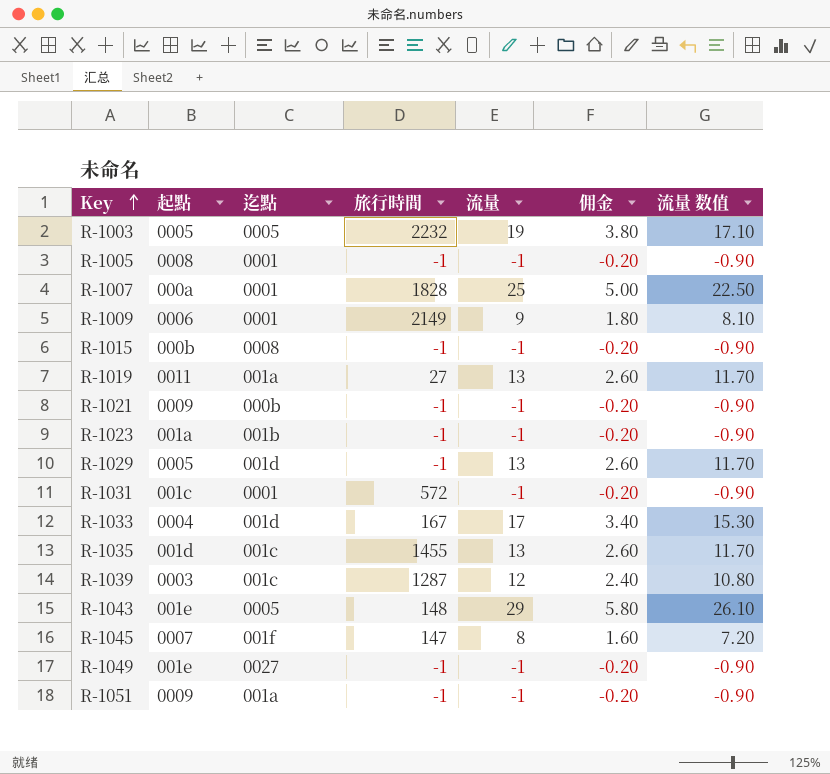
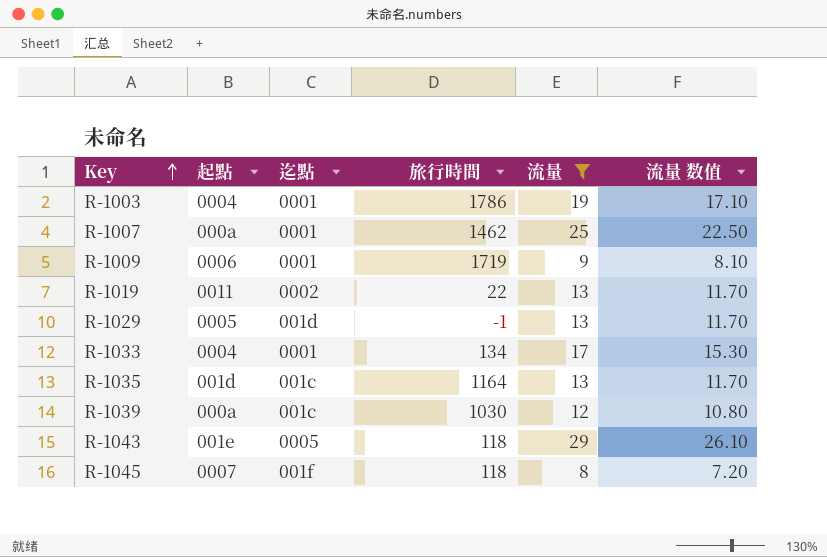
filter: none -> 流量 != -1
column 佣金 | formula: [流量] * 0.2 -> none
R-1003 | 起點: 0005 -> 0004
R-1003 | 迄點: 0005 -> 0001
R-1003 | 旅行時間: 2232 -> 1786
R-1007 | 旅行時間: 1828 -> 1462
R-1009 | 旅行時間: 2149 -> 1719
R-1019 | 迄點: 001a -> 0002
R-1019 | 旅行時間: 27 -> 22
R-1033 | 迄點: 001d -> 0001
R-1033 | 旅行時間: 167 -> 134
R-1035 | 旅行時間: 1455 -> 1164
R-1039 | 起點: 0003 -> 000a
R-1039 | 旅行時間: 1287 -> 1030
R-1043 | 旅行時間: 148 -> 118
R-1045 | 旅行時間: 147 -> 118

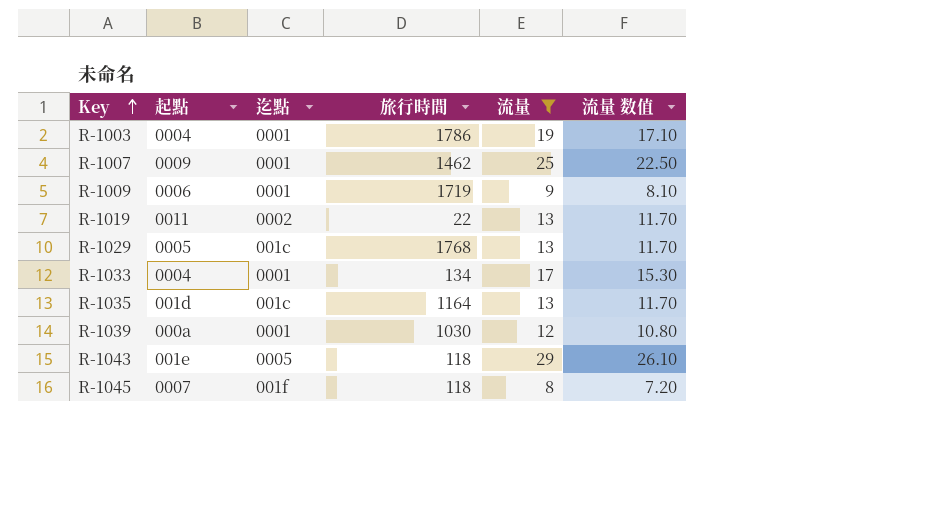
R-1007 | 起點: 000a -> 0009
R-1029 | 迄點: 001d -> 001c
R-1029 | 旅行時間: -1 -> 1768
R-1039 | 迄點: 001c -> 0001

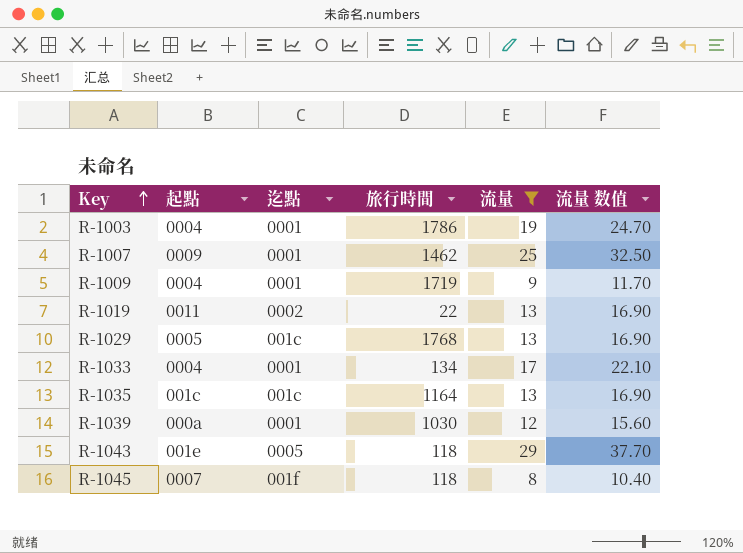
column 流量 数值 | formula: [流量] * 0.9 -> [流量] * 1.3
R-1009 | 起點: 0006 -> 0004
R-1035 | 起點: 001d -> 001c

